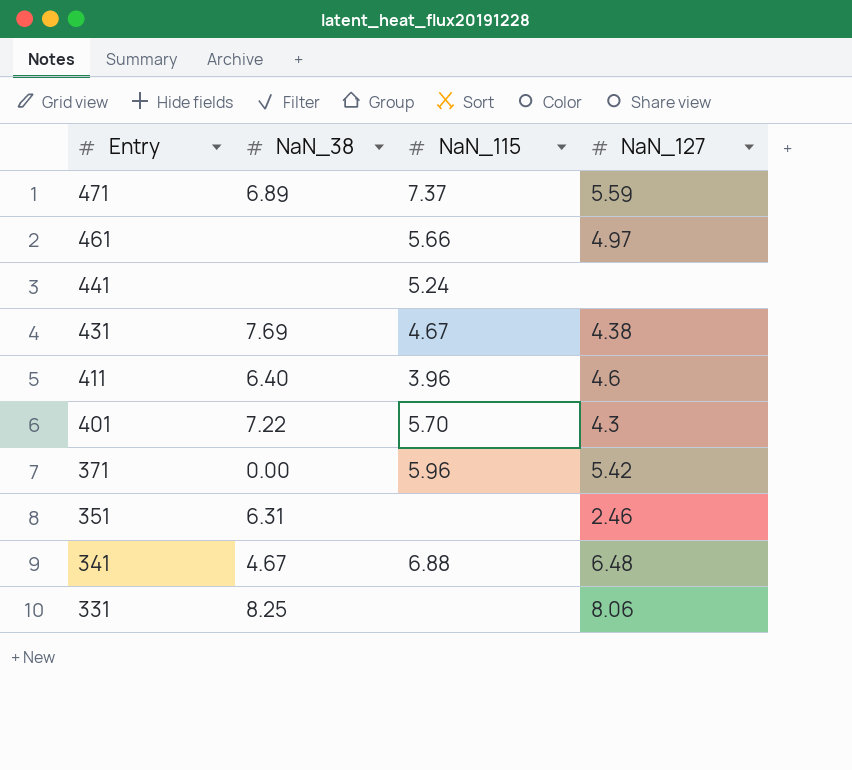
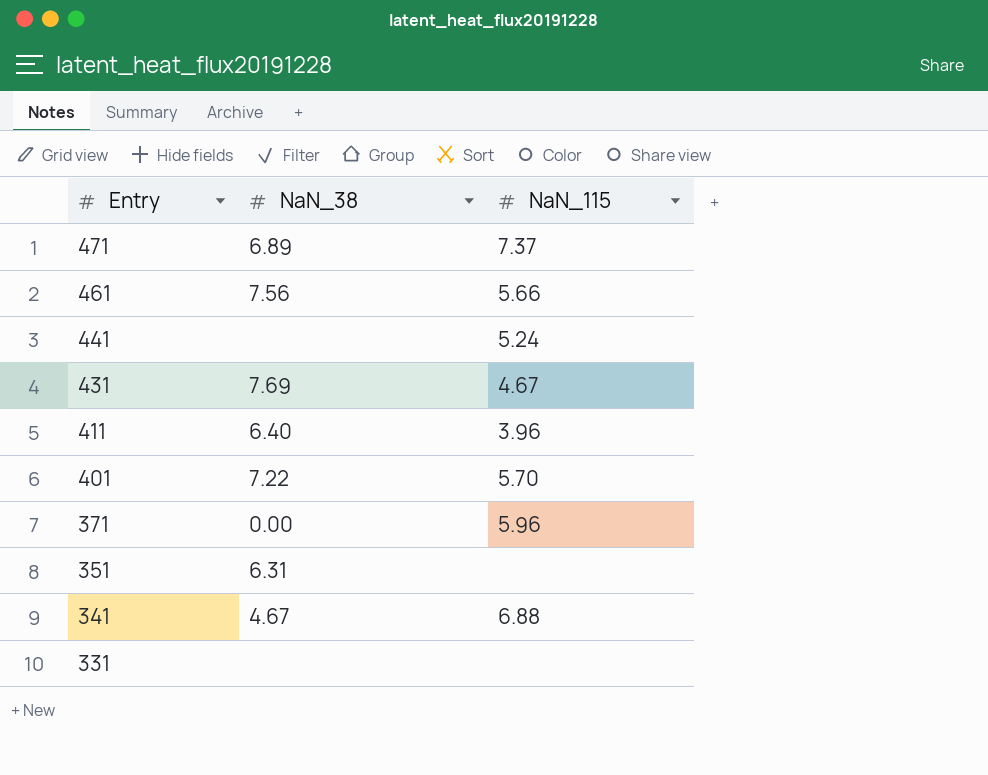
column NaN_127 | position: 4 -> none
461 | NaN_38: none -> 7.56
331 | NaN_38: 8.25 -> none

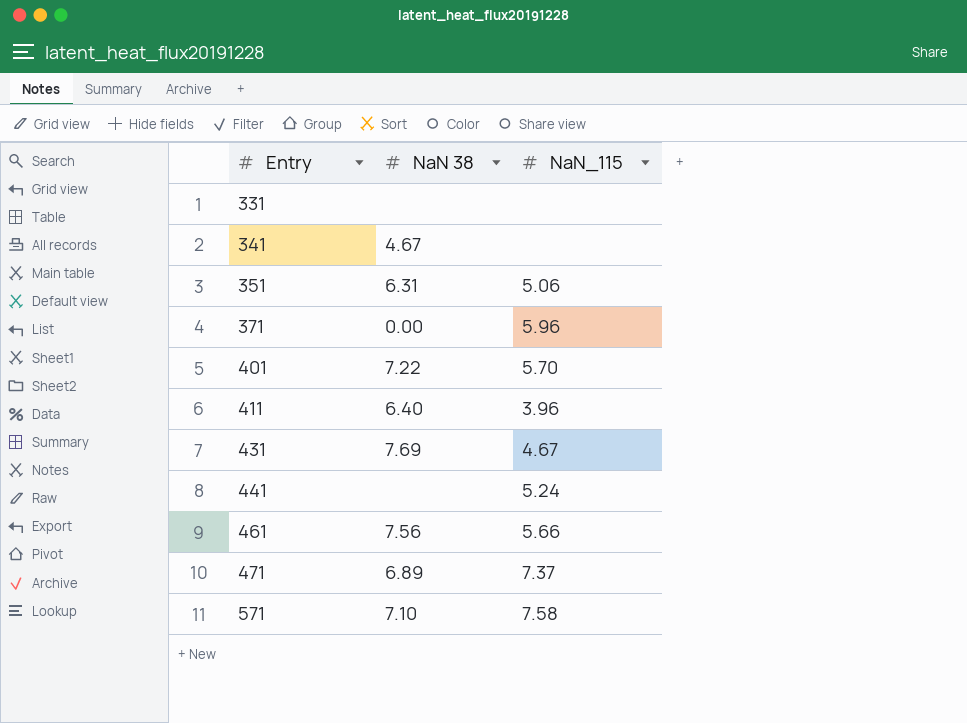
row order: Entry descending -> Entry ascending
column name: NaN_38 -> NaN 38
341 | NaN_115: 6.88 -> none
351 | NaN_115: none -> 5.06
row 571: none -> 7.10 | 7.58

